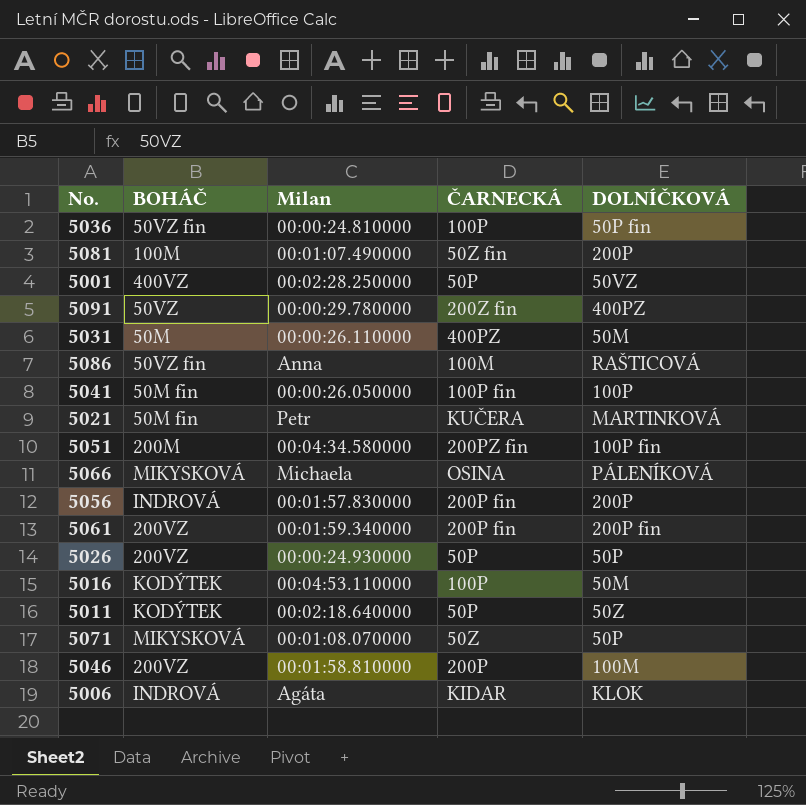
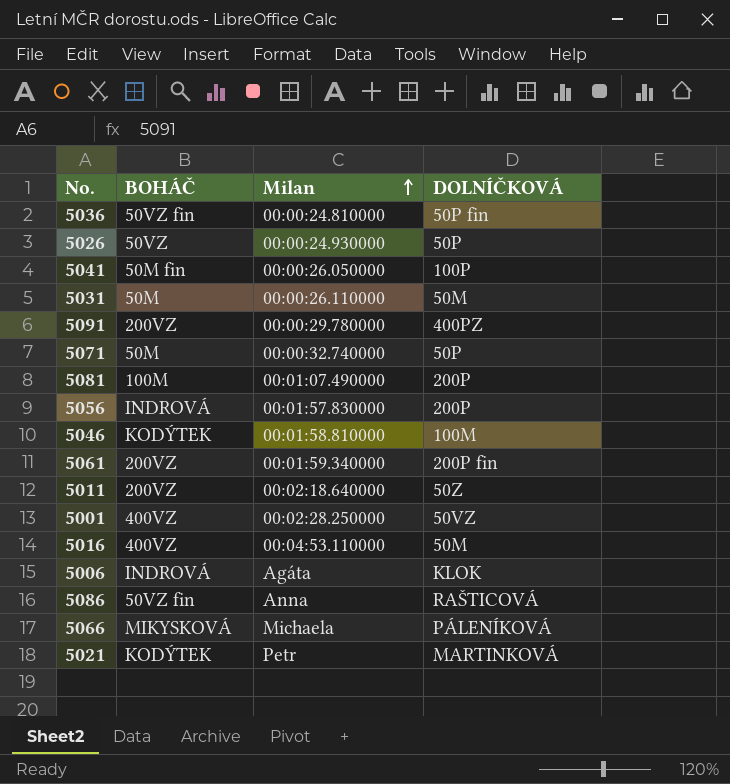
row order: none -> Milan ascending
column ČARNECKÁ | position: 4 -> none
row 5051: 200M | 00:04:34.580000 | 200PZ fin | 100P fin -> none
5026 | BOHÁČ: 200VZ -> 50VZ
5091 | BOHÁČ: 50VZ -> 200VZ
5071 | BOHÁČ: MIKYSKOVÁ -> 50M
5071 | Milan: 00:01:08.070000 -> 00:00:32.740000
5046 | BOHÁČ: 200VZ -> KODÝTEK
5011 | BOHÁČ: KODÝTEK -> 200VZ
5016 | BOHÁČ: KODÝTEK -> 400VZ
5021 | BOHÁČ: 50M fin -> KODÝTEK

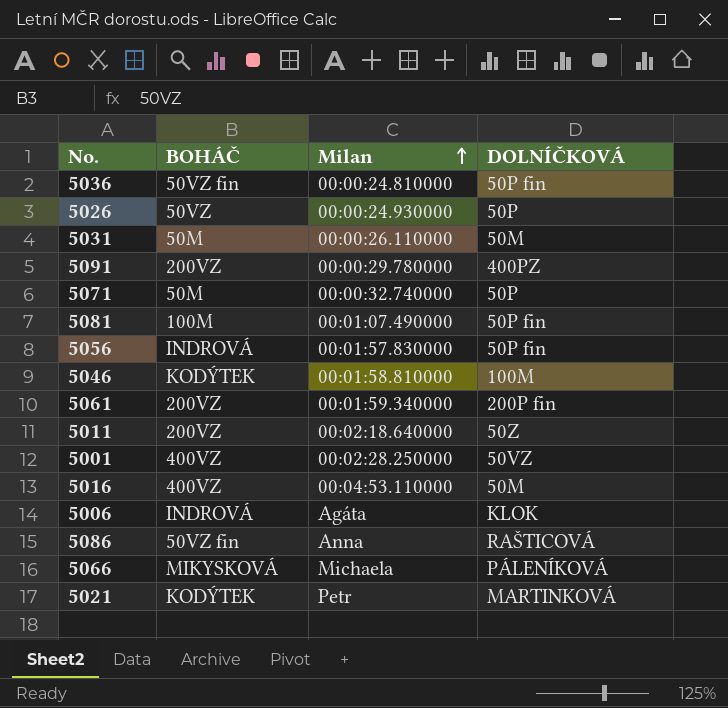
row 5041: 50M fin | 00:00:26.050000 | 100P -> none
5081 | DOLNÍČKOVÁ: 200P -> 50P fin
5056 | DOLNÍČKOVÁ: 200P -> 50P fin

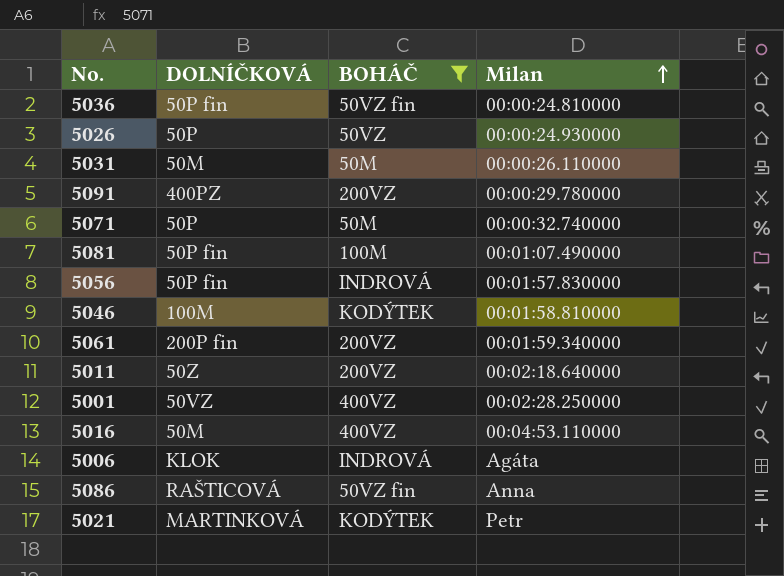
filter: none -> BOHÁČ != MIKYSKOVÁ
column DOLNÍČKOVÁ | position: 4 -> 2

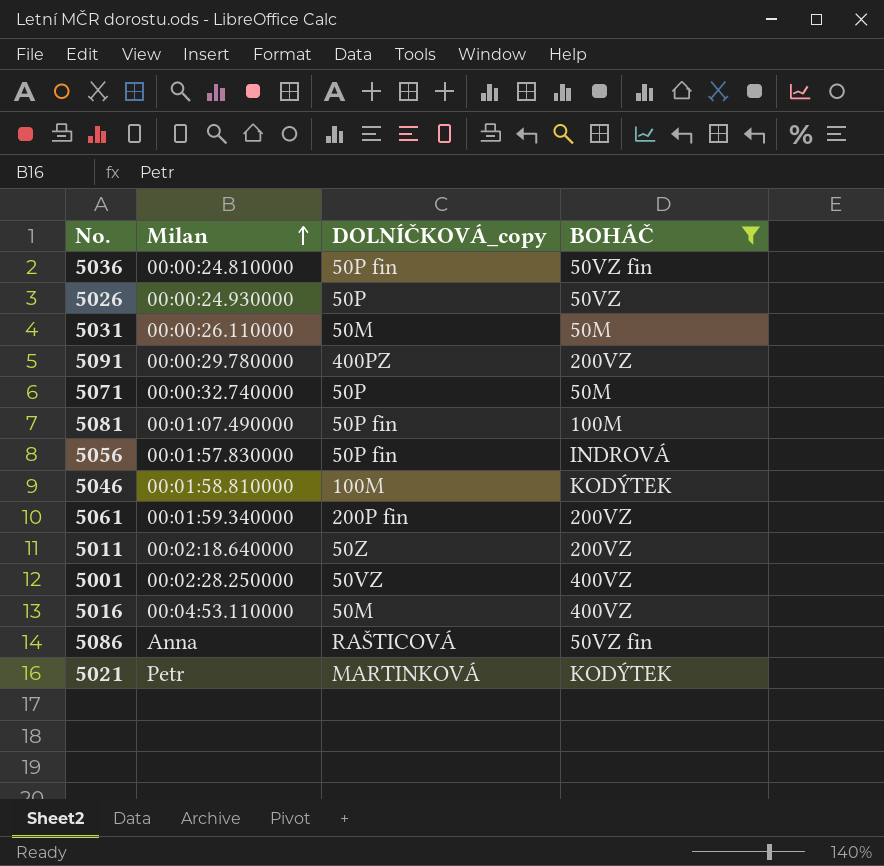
column Milan | position: 4 -> 2
column name: DOLNÍČKOVÁ -> DOLNÍČKOVÁ_copy
row 5006: KLOK | INDROVÁ | Agáta -> none

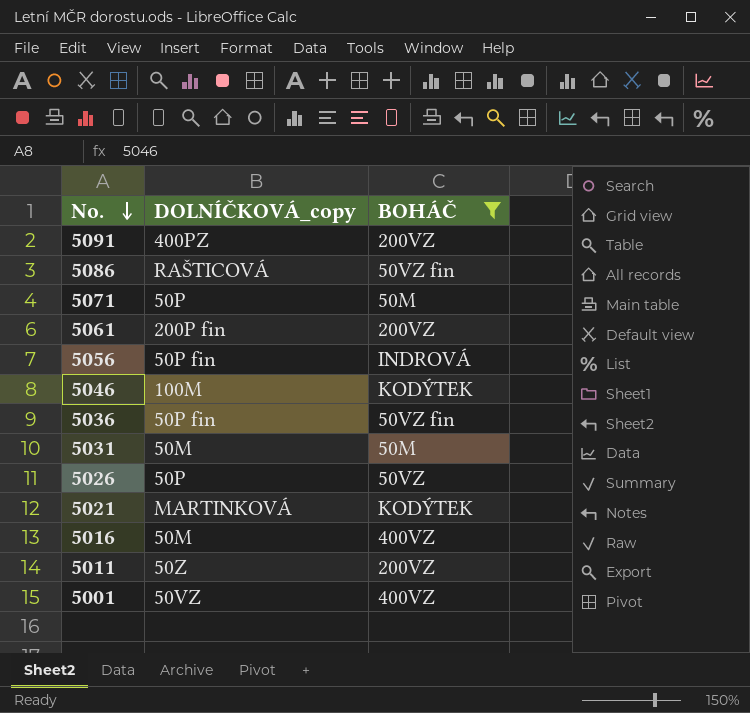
row order: Milan ascending -> No. descending
column Milan | position: 2 -> none
row 5081: 00:01:07.490000 | 50P fin | 100M -> none

